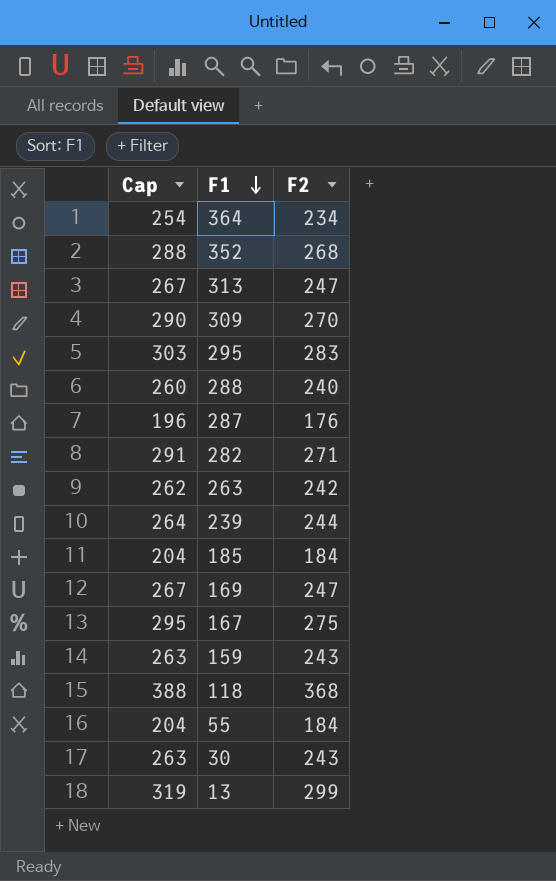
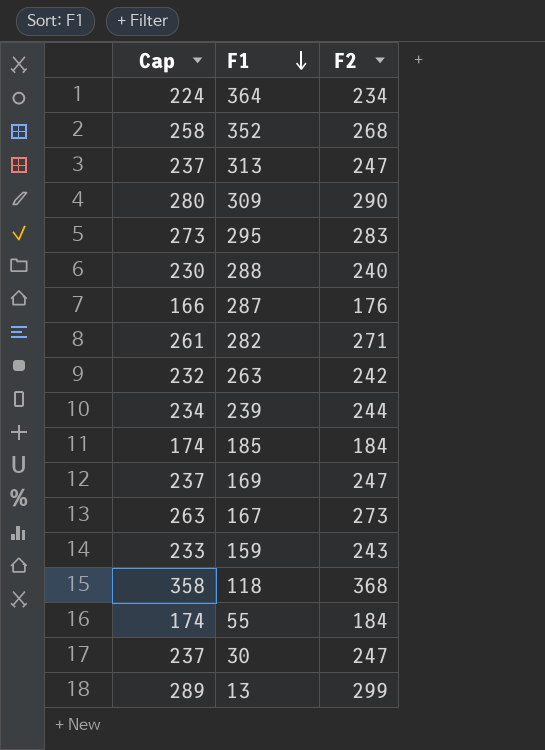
column Cap | formula: [F2] + 20 -> [F2] - 10
309 | F2: 270 -> 290
167 | F2: 275 -> 273
30 | F2: 243 -> 247

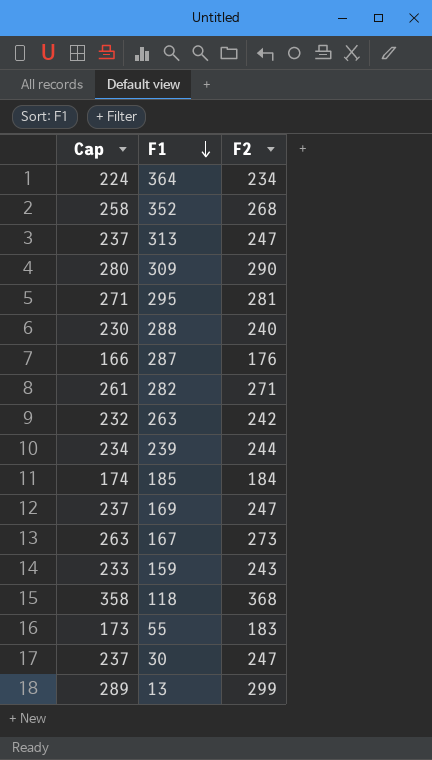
295 | Cap: 273 -> 271
295 | F2: 283 -> 281
55 | Cap: 174 -> 173
55 | F2: 184 -> 183

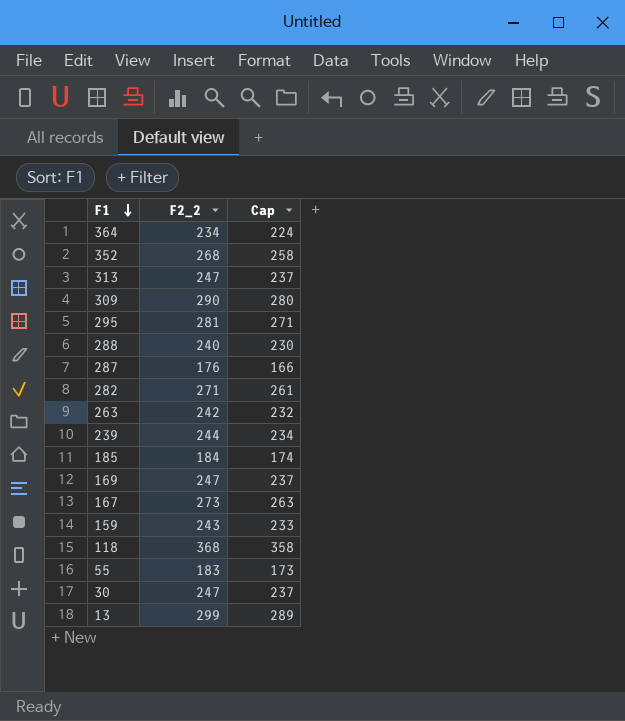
column name: F2 -> F2_2
column Cap | position: 1 -> 3

